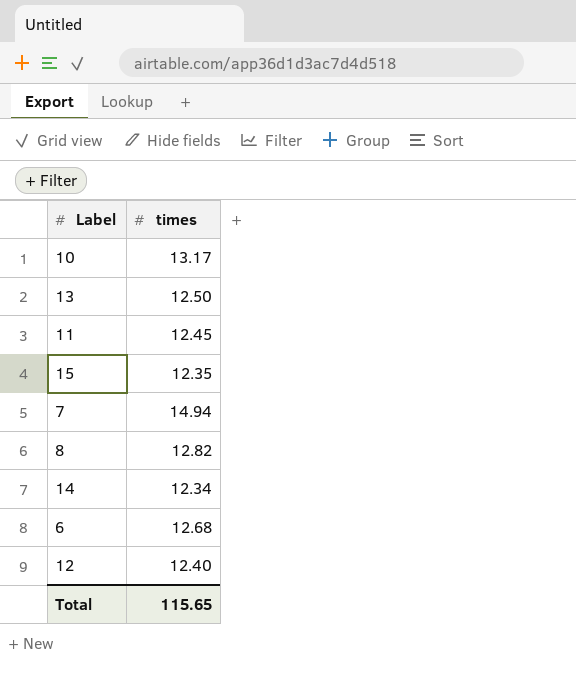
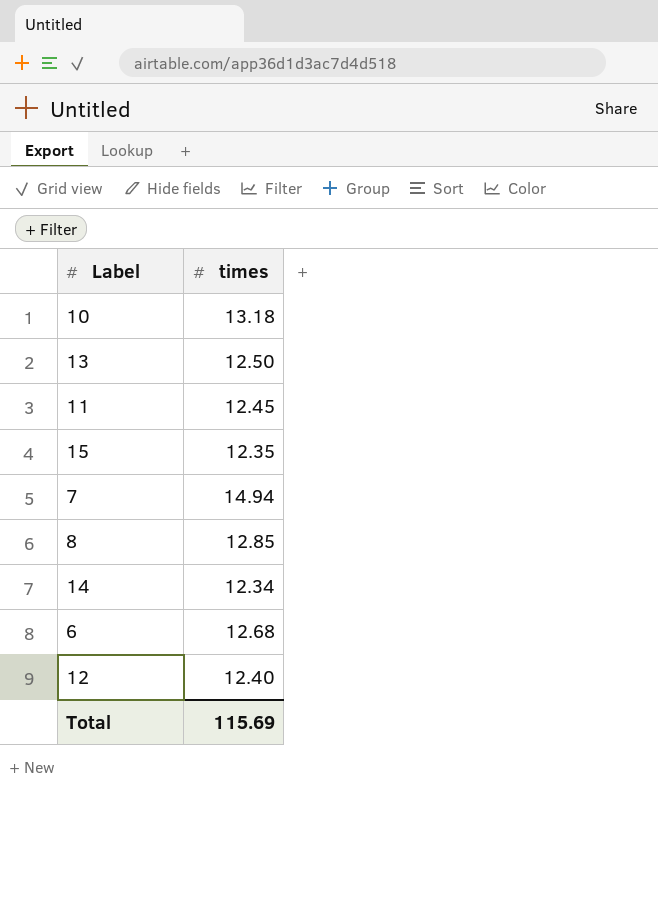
10 | times: 13.17 -> 13.18
8 | times: 12.82 -> 12.85
Total | times: 115.65 -> 115.69

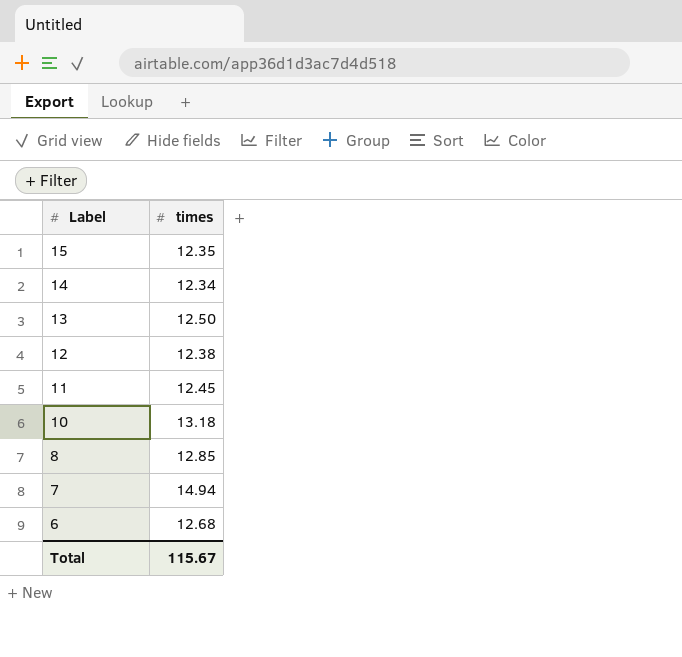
row order: none -> Label descending
12 | times: 12.40 -> 12.38
Total | times: 115.69 -> 115.67

